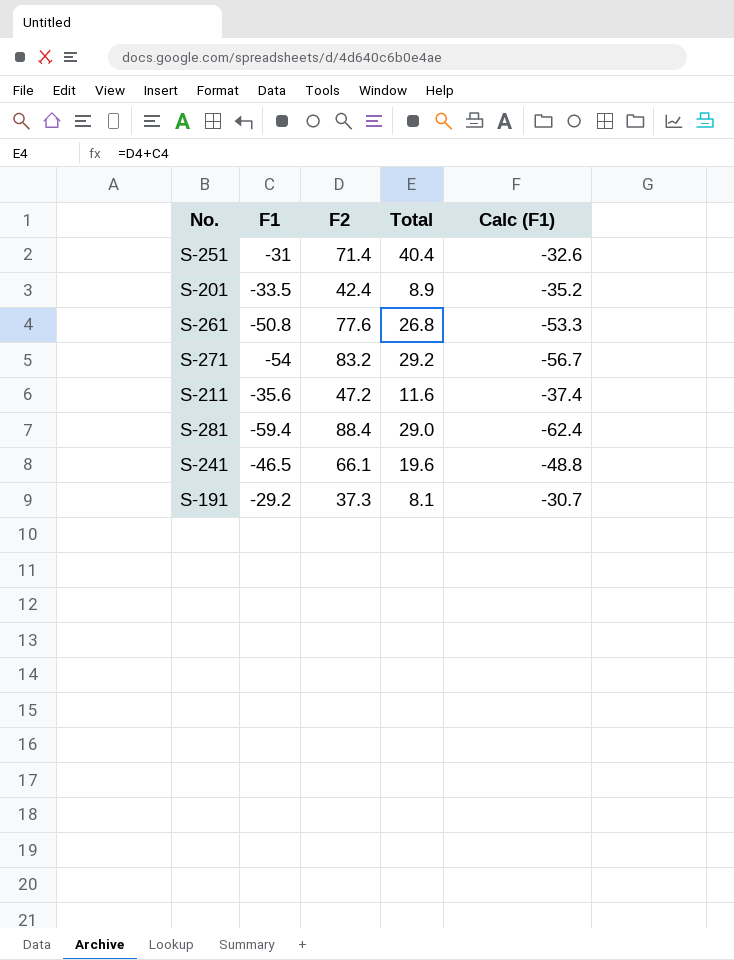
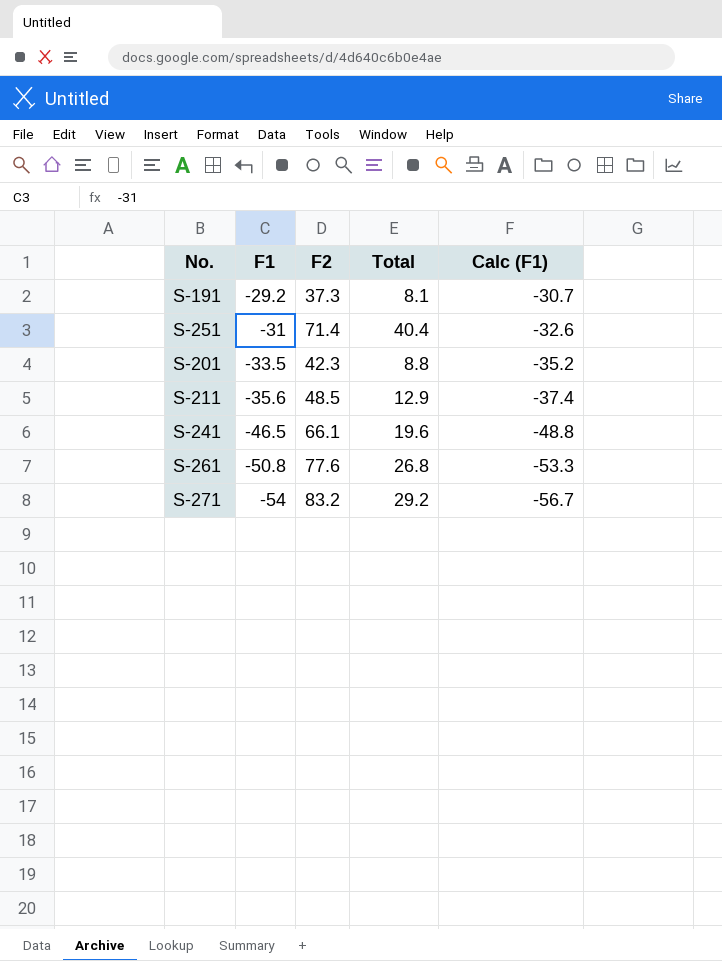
row order: none -> F1 descending
row S-281: -59.4 | 88.4 | 29.0 | -62.4 -> none
S-201 | F2: 42.4 -> 42.3
S-201 | Total: 8.9 -> 8.8
S-211 | F2: 47.2 -> 48.5
S-211 | Total: 11.6 -> 12.9

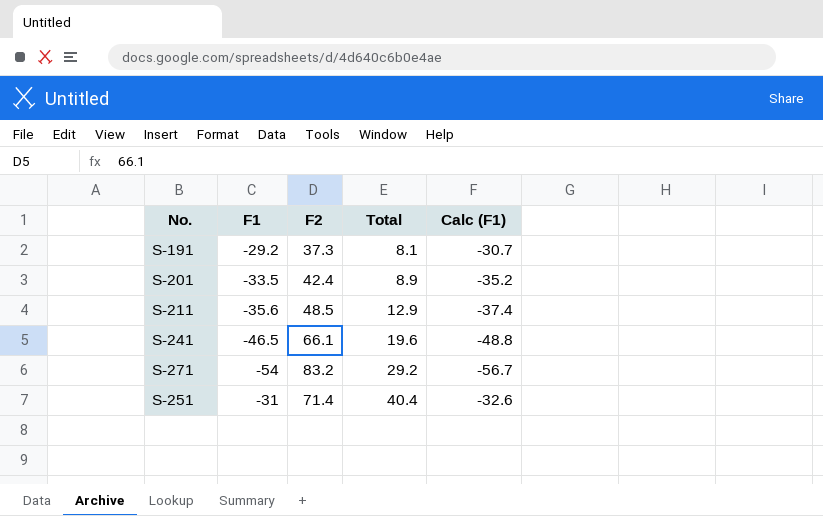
row order: F1 descending -> Total ascending
row S-261: -50.8 | 77.6 | 26.8 | -53.3 -> none
S-201 | F2: 42.3 -> 42.4
S-201 | Total: 8.8 -> 8.9

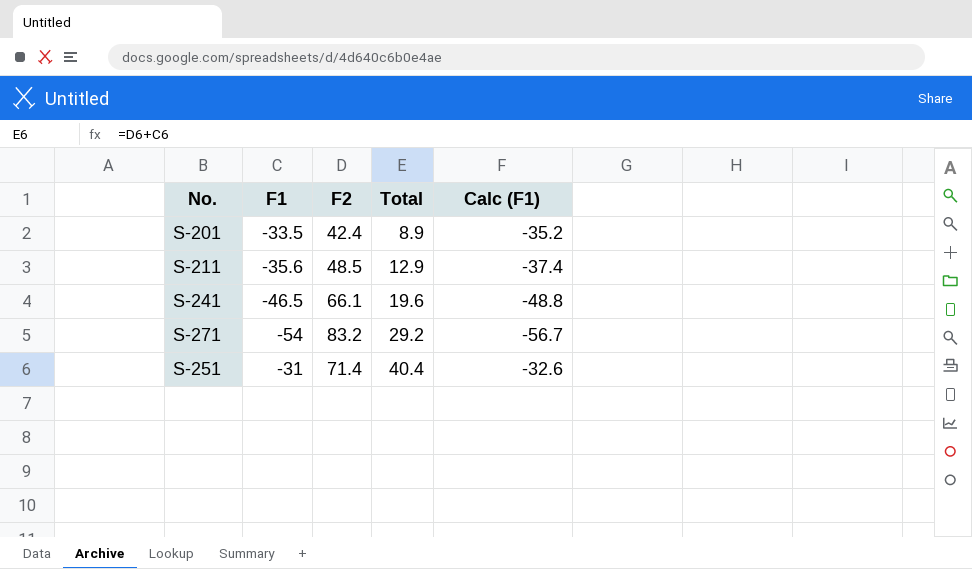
row S-191: -29.2 | 37.3 | 8.1 | -30.7 -> none

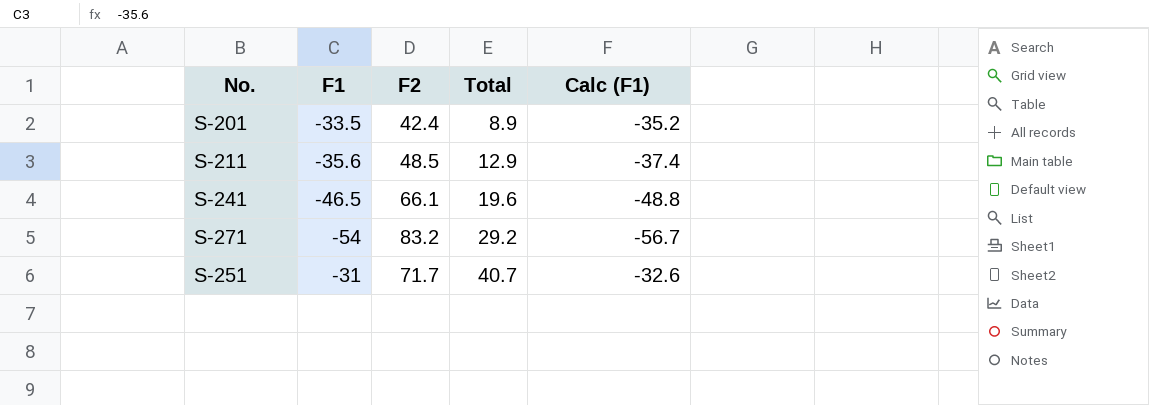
S-251 | F2: 71.4 -> 71.7
S-251 | Total: 40.4 -> 40.7

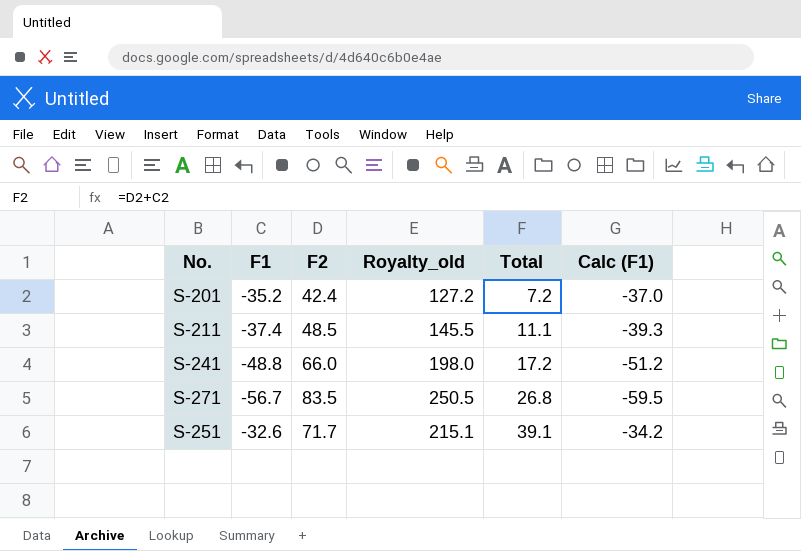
column Royalty_old | formula: none -> [F2] * 3
S-201 | F1: -33.5 -> -35.2
S-201 | Total: 8.9 -> 7.2
S-201 | Calc (F1): -35.2 -> -37.0
S-211 | F1: -35.6 -> -37.4
S-211 | Total: 12.9 -> 11.1
S-211 | Calc (F1): -37.4 -> -39.3
S-241 | F1: -46.5 -> -48.8
S-241 | F2: 66.1 -> 66.0
S-241 | Total: 19.6 -> 17.2
S-241 | Calc (F1): -48.8 -> -51.2
S-271 | F1: -54 -> -56.7
S-271 | F2: 83.2 -> 83.5
S-271 | Total: 29.2 -> 26.8
S-271 | Calc (F1): -56.7 -> -59.5
S-251 | F1: -31 -> -32.6
S-251 | Total: 40.7 -> 39.1
S-251 | Calc (F1): -32.6 -> -34.2

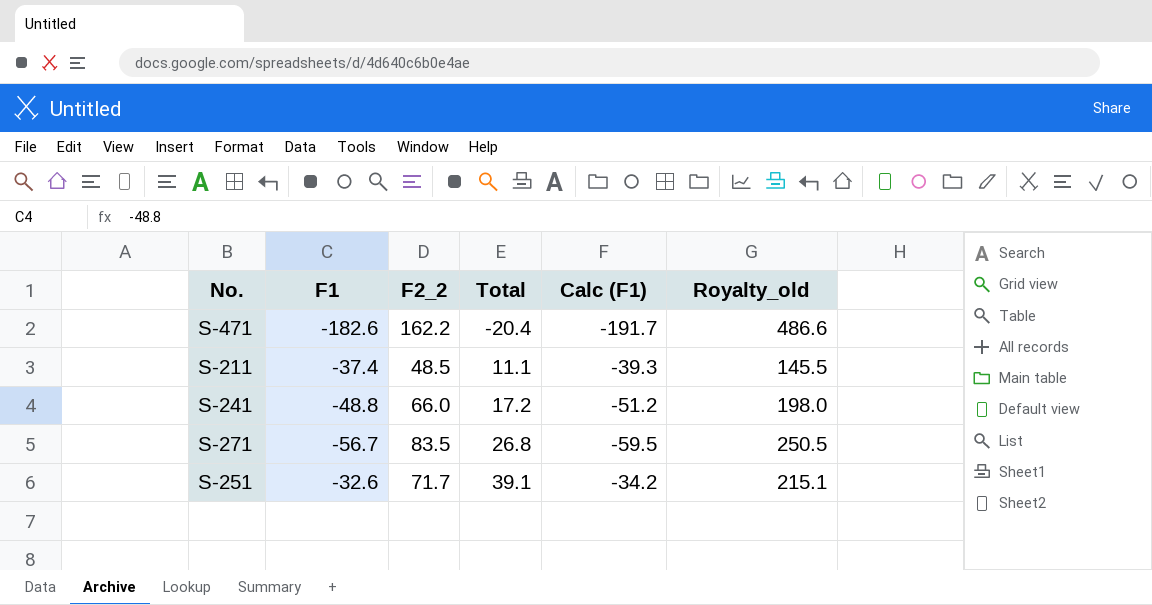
column name: F2 -> F2_2
column Royalty_old | position: 4 -> 6
row S-201: -35.2 | 42.4 | 127.2 | 7.2 | -37.0 -> none
row S-471: none -> -182.6 | 162.2 | -20.4 | -191.7 | 486.6

